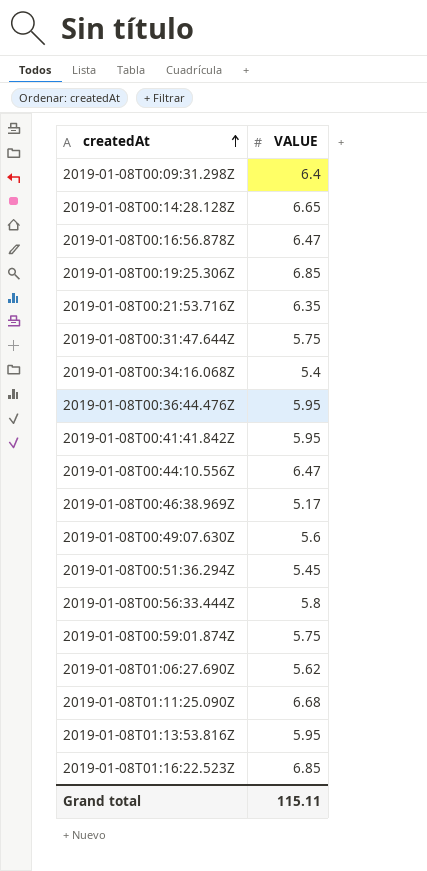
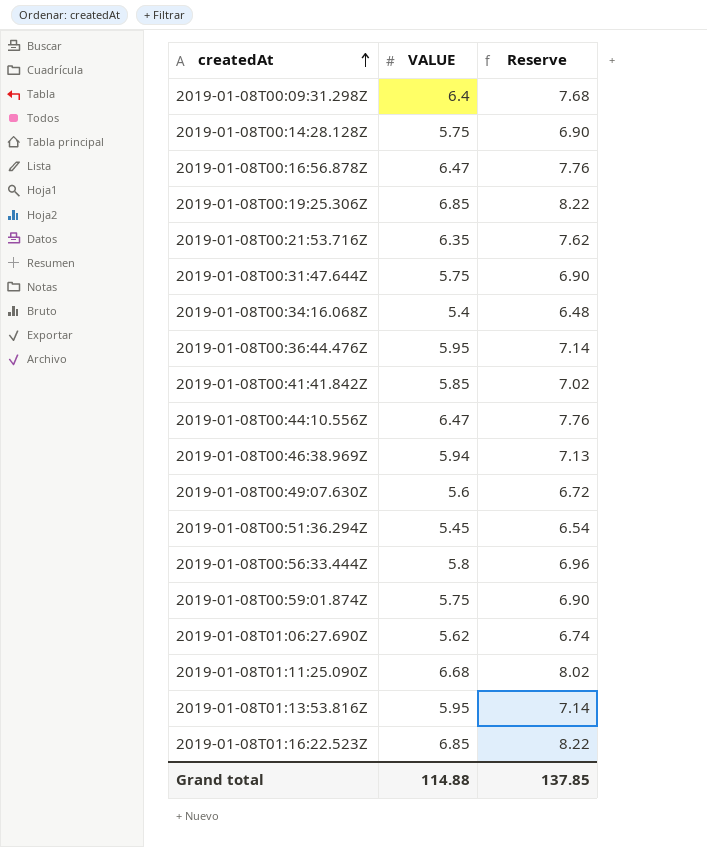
column Reserve | formula: none -> [VALUE] * 1.2
2019-01-08T00:14:28.128Z | VALUE: 6.65 -> 5.75
2019-01-08T00:41:41.842Z | VALUE: 5.95 -> 5.85
2019-01-08T00:46:38.969Z | VALUE: 5.17 -> 5.94
Grand total | VALUE: 115.11 -> 114.88

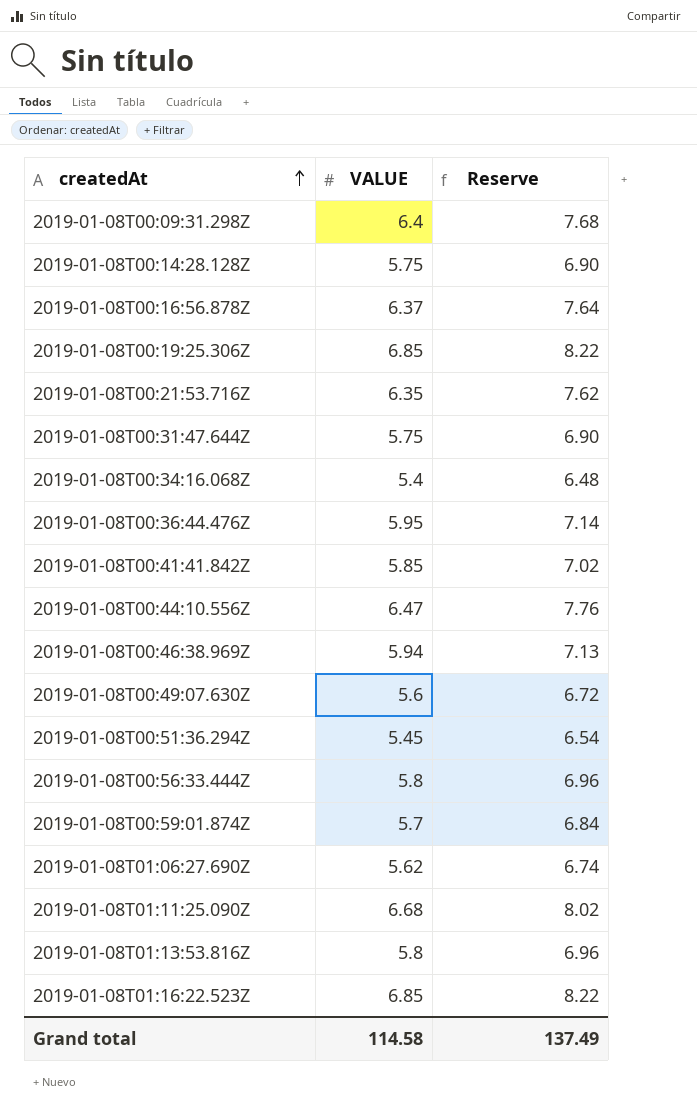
2019-01-08T00:16:56.878Z | VALUE: 6.47 -> 6.37
2019-01-08T00:16:56.878Z | Reserve: 7.76 -> 7.64
2019-01-08T00:59:01.874Z | VALUE: 5.75 -> 5.7
2019-01-08T00:59:01.874Z | Reserve: 6.90 -> 6.84
2019-01-08T01:13:53.816Z | VALUE: 5.95 -> 5.8
2019-01-08T01:13:53.816Z | Reserve: 7.14 -> 6.96
Grand total | VALUE: 114.88 -> 114.58
Grand total | Reserve: 137.85 -> 137.49

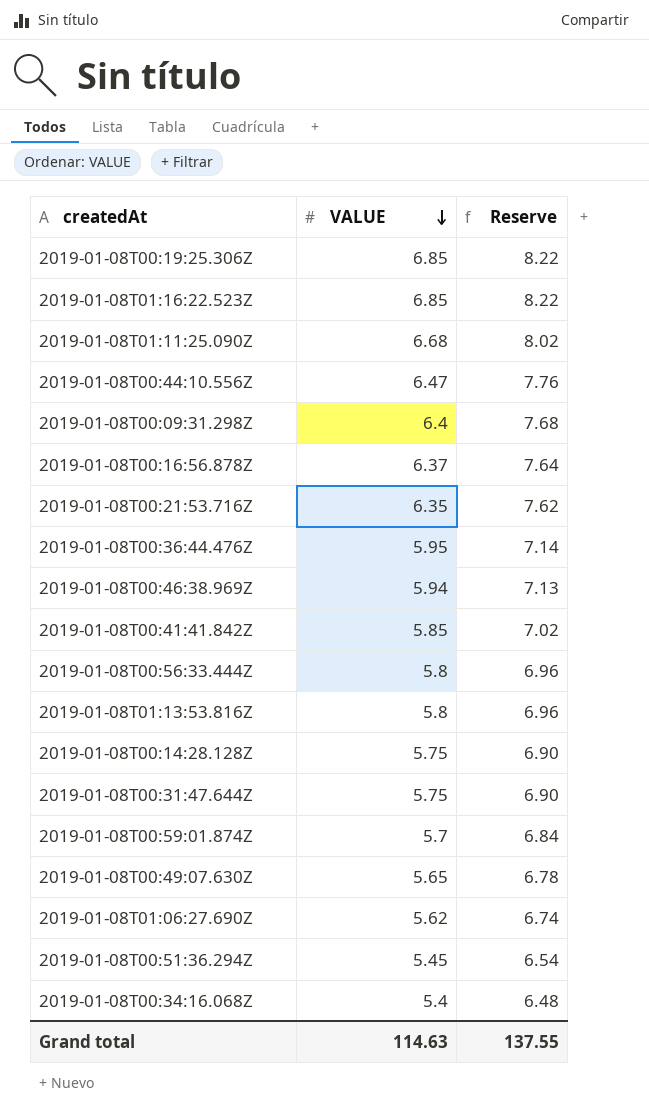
row order: createdAt ascending -> VALUE descending
2019-01-08T00:49:07.630Z | VALUE: 5.6 -> 5.65
2019-01-08T00:49:07.630Z | Reserve: 6.72 -> 6.78
Grand total | VALUE: 114.58 -> 114.63
Grand total | Reserve: 137.49 -> 137.55

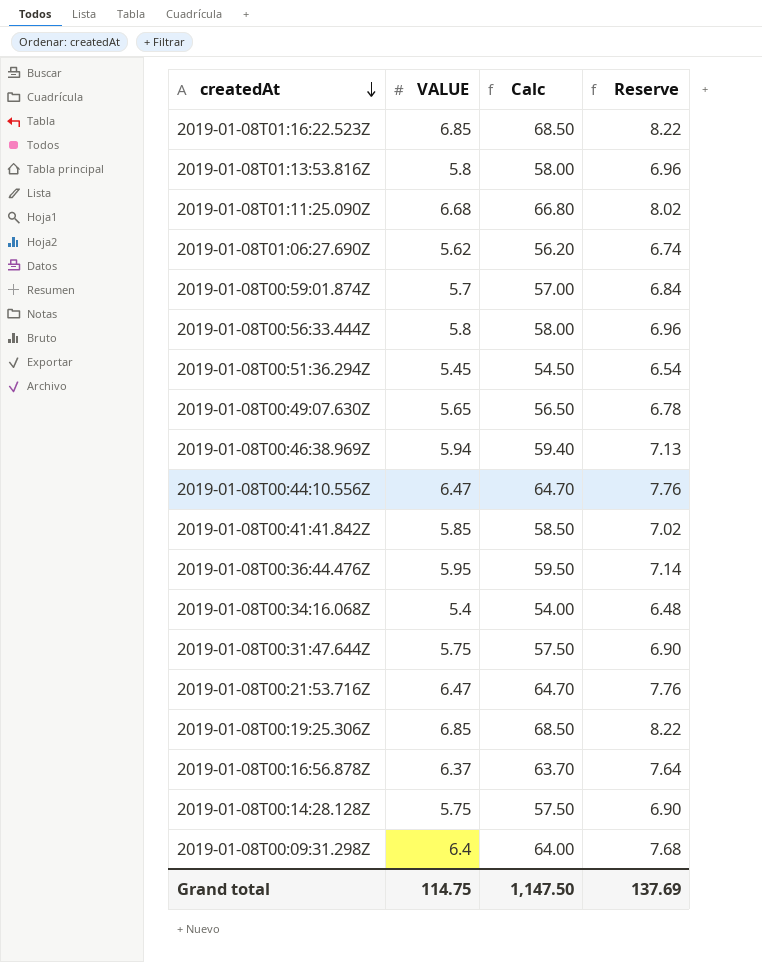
row order: VALUE descending -> createdAt descending
column Calc | formula: none -> [VALUE] * 10
2019-01-08T00:21:53.716Z | VALUE: 6.35 -> 6.47
2019-01-08T00:21:53.716Z | Reserve: 7.62 -> 7.76
Grand total | VALUE: 114.63 -> 114.75
Grand total | Reserve: 137.55 -> 137.69

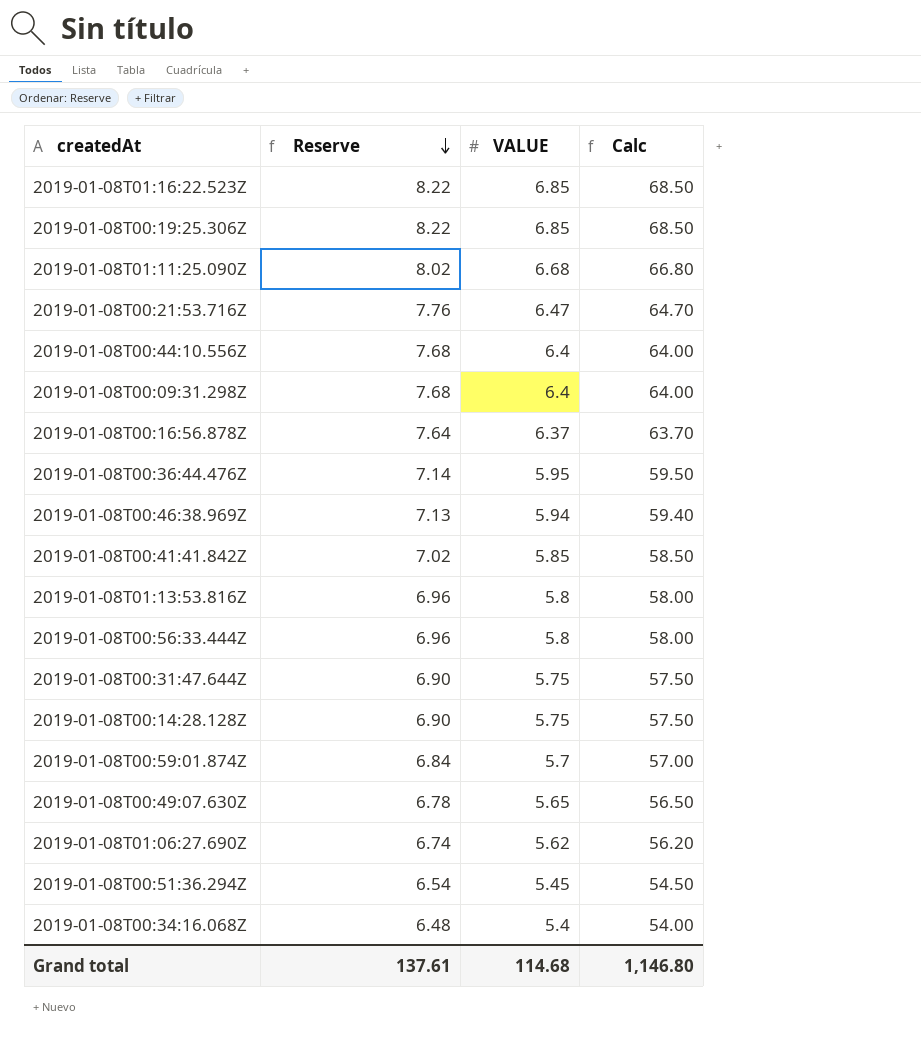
row order: createdAt descending -> Reserve descending
column Reserve | position: 4 -> 2
2019-01-08T00:44:10.556Z | Reserve: 7.76 -> 7.68
2019-01-08T00:44:10.556Z | VALUE: 6.47 -> 6.4
2019-01-08T00:44:10.556Z | Calc: 64.70 -> 64.00
Grand total | Reserve: 137.69 -> 137.61
Grand total | VALUE: 114.75 -> 114.68
Grand total | Calc: 1,147.50 -> 1,146.80

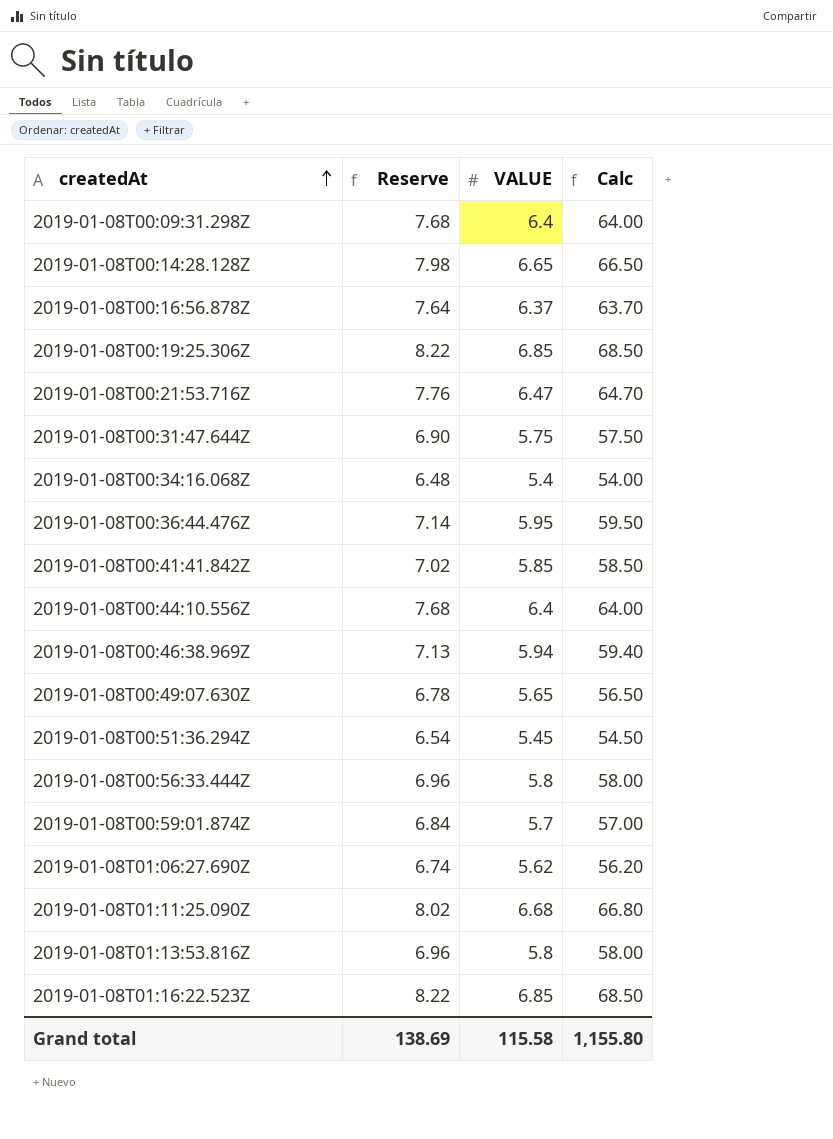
row order: Reserve descending -> createdAt ascending
2019-01-08T00:14:28.128Z | Reserve: 6.90 -> 7.98
2019-01-08T00:14:28.128Z | VALUE: 5.75 -> 6.65
2019-01-08T00:14:28.128Z | Calc: 57.50 -> 66.50
Grand total | Reserve: 137.61 -> 138.69
Grand total | VALUE: 114.68 -> 115.58
Grand total | Calc: 1,146.80 -> 1,155.80

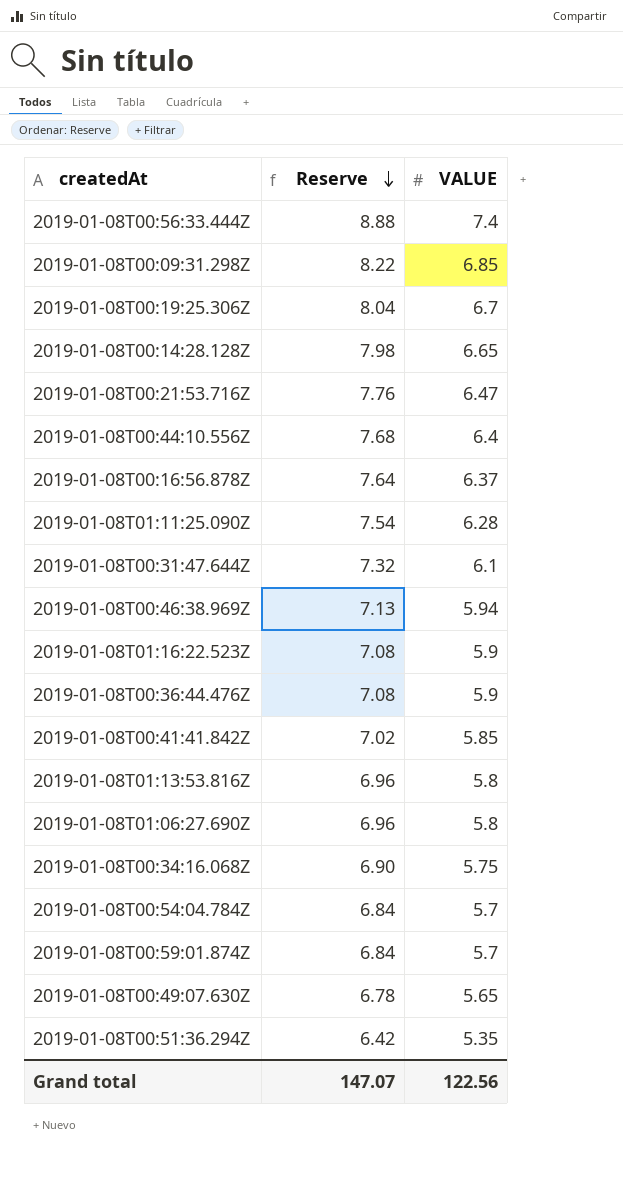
row order: createdAt ascending -> Reserve descending
column Calc | formula: [VALUE] * 10 -> none
2019-01-08T00:56:33.444Z | Reserve: 6.96 -> 8.88
2019-01-08T00:56:33.444Z | VALUE: 5.8 -> 7.4
2019-01-08T00:09:31.298Z | Reserve: 7.68 -> 8.22
2019-01-08T00:09:31.298Z | VALUE: 6.4 -> 6.85
2019-01-08T00:19:25.306Z | Reserve: 8.22 -> 8.04
2019-01-08T00:19:25.306Z | VALUE: 6.85 -> 6.7
2019-01-08T01:11:25.090Z | Reserve: 8.02 -> 7.54
2019-01-08T01:11:25.090Z | VALUE: 6.68 -> 6.28
2019-01-08T00:31:47.644Z | Reserve: 6.90 -> 7.32
2019-01-08T00:31:47.644Z | VALUE: 5.75 -> 6.1
2019-01-08T01:16:22.523Z | Reserve: 8.22 -> 7.08
2019-01-08T01:16:22.523Z | VALUE: 6.85 -> 5.9
2019-01-08T00:36:44.476Z | Reserve: 7.14 -> 7.08
2019-01-08T00:36:44.476Z | VALUE: 5.95 -> 5.9
2019-01-08T01:06:27.690Z | Reserve: 6.74 -> 6.96
2019-01-08T01:06:27.690Z | VALUE: 5.62 -> 5.8
2019-01-08T00:34:16.068Z | Reserve: 6.48 -> 6.90
2019-01-08T00:34:16.068Z | VALUE: 5.4 -> 5.75
row 2019-01-08T00:54:04.784Z: none -> 6.84 | 5.7
2019-01-08T00:51:36.294Z | Reserve: 6.54 -> 6.42
2019-01-08T00:51:36.294Z | VALUE: 5.45 -> 5.35
Grand total | Reserve: 138.69 -> 147.07
Grand total | VALUE: 115.58 -> 122.56

